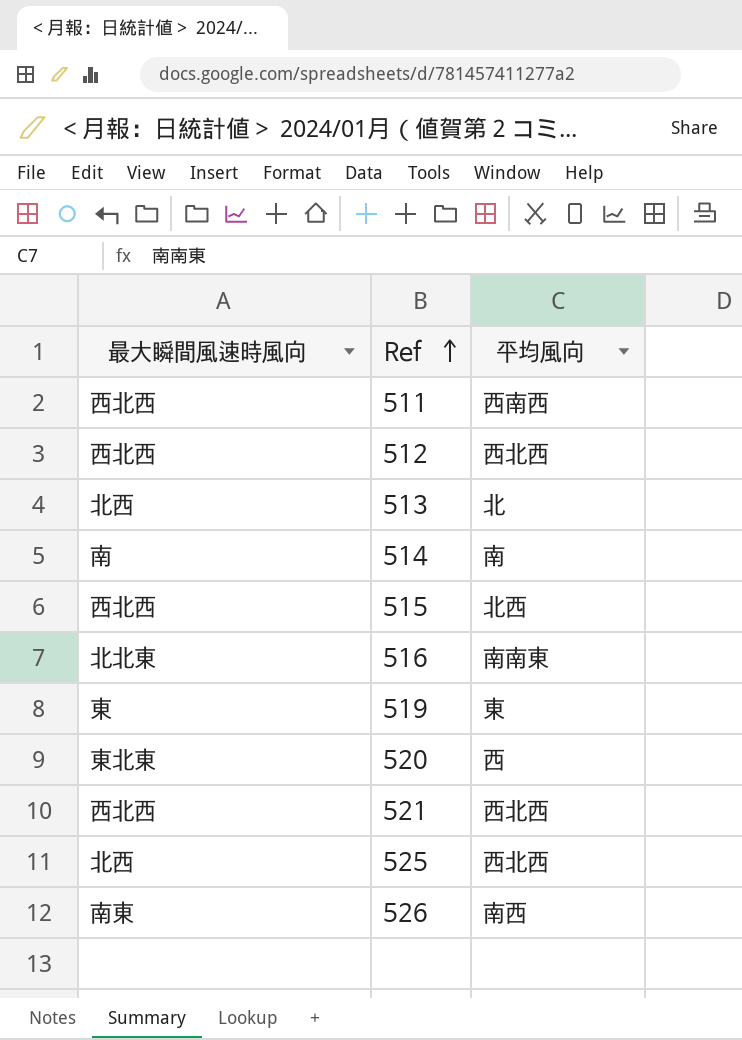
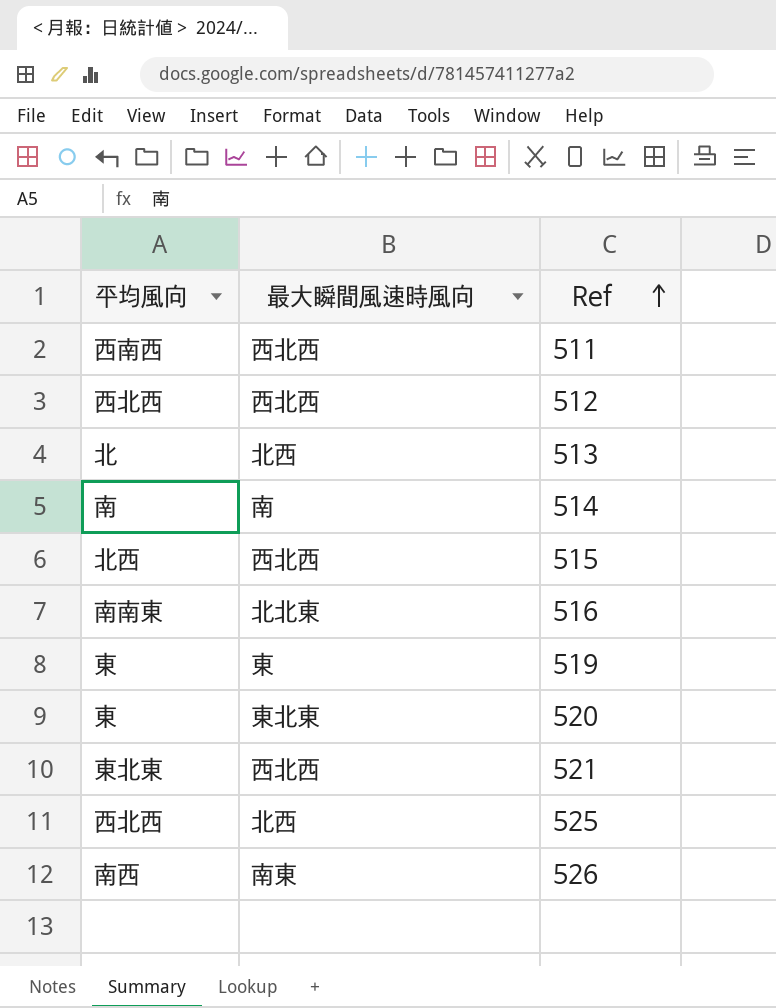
column 平均風向 | position: 3 -> 1
520 | 平均風向: 西 -> 東
521 | 平均風向: 西北西 -> 東北東

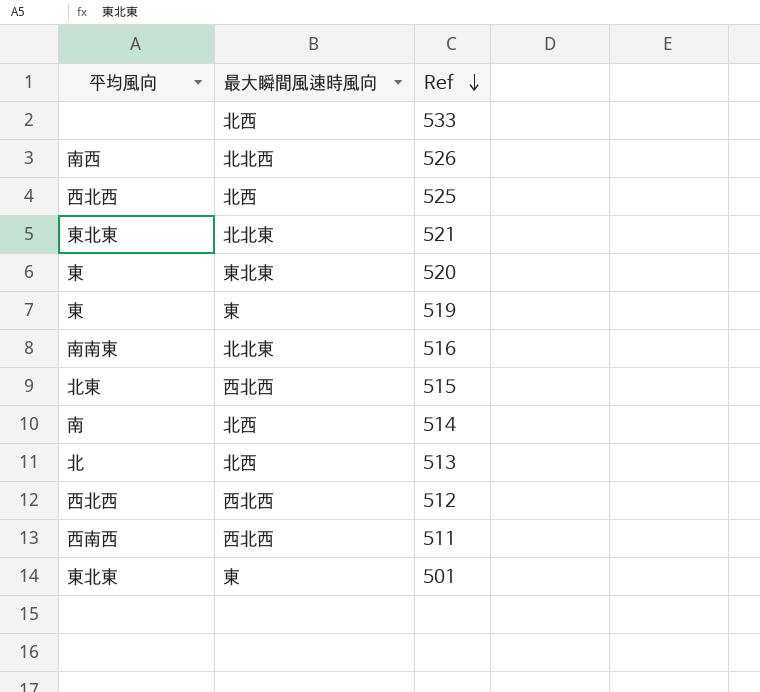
row order: Ref ascending -> Ref descending
row 533: none -> none | 北西
526 | 最大瞬間風速時風向: 南東 -> 北北西
521 | 最大瞬間風速時風向: 西北西 -> 北北東
515 | 平均風向: 北西 -> 北東
514 | 最大瞬間風速時風向: 南 -> 北西
row 501: none -> 東北東 | 東

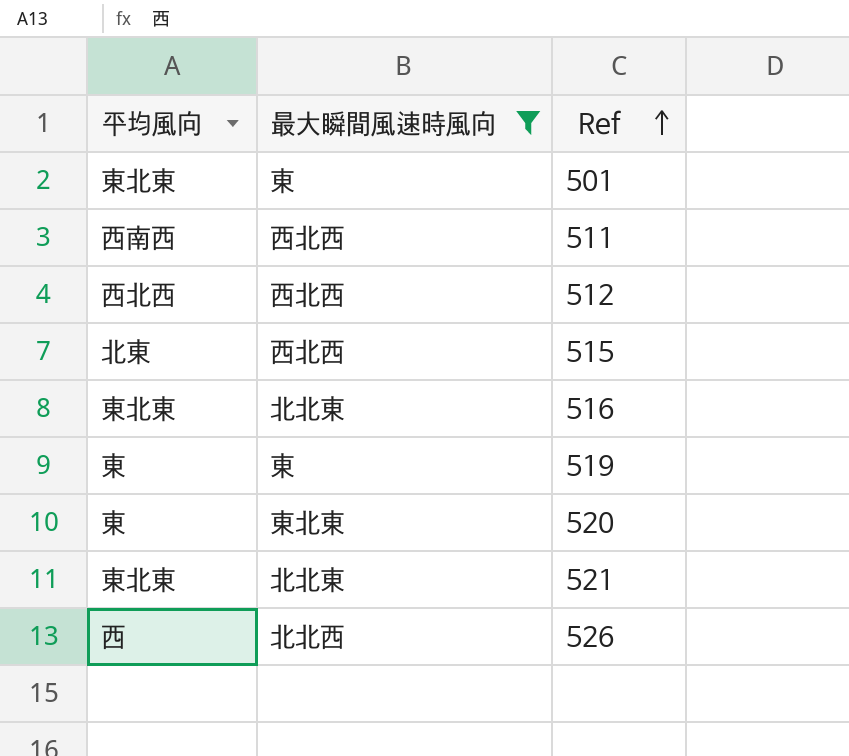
filter: none -> 最大瞬間風速時風向 != 北西
row order: Ref descending -> Ref ascending
516 | 平均風向: 南南東 -> 東北東
526 | 平均風向: 南西 -> 西

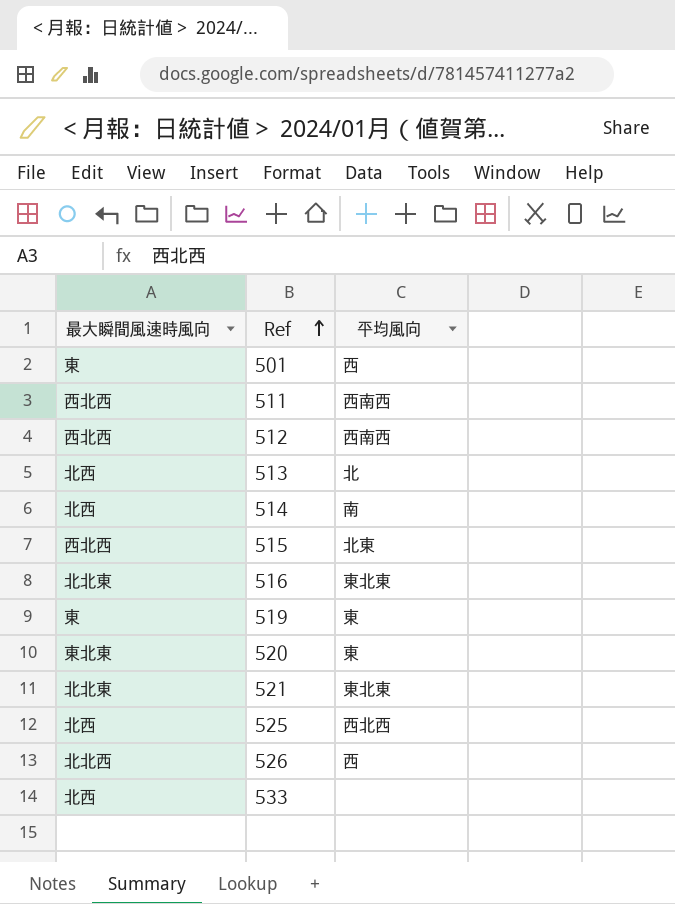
filter: 最大瞬間風速時風向 != 北西 -> none
column 平均風向 | position: 1 -> 3
501 | 平均風向: 東北東 -> 西
512 | 平均風向: 西北西 -> 西南西

